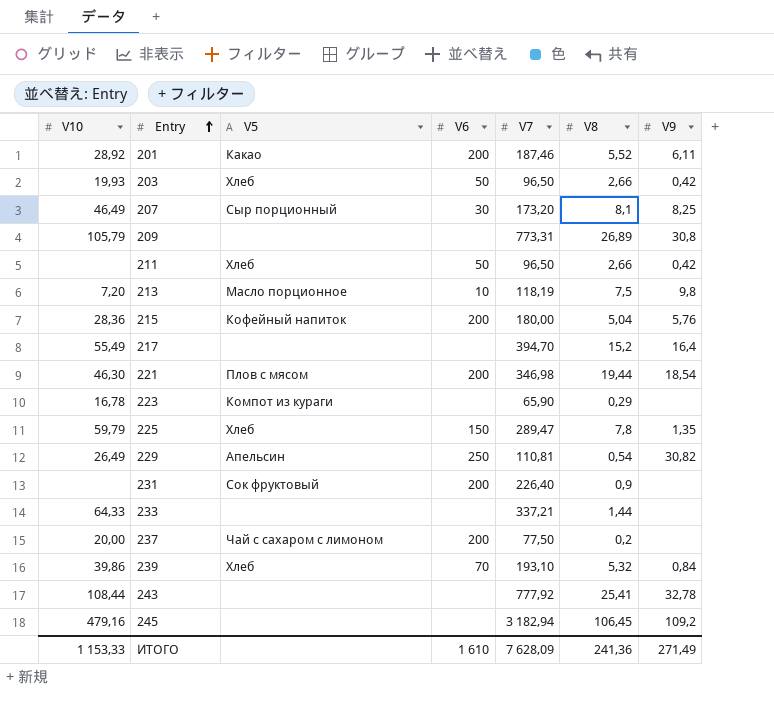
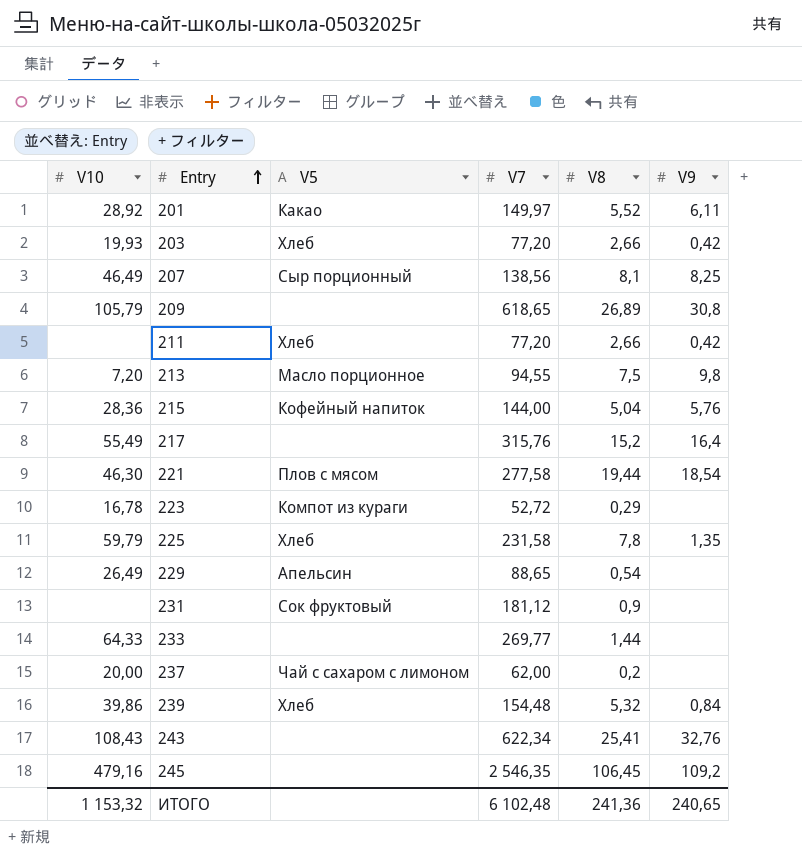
column V6 | position: 4 -> none
201 | V7: 187,46 -> 149,97
203 | V7: 96,50 -> 77,20
207 | V7: 173,20 -> 138,56
209 | V7: 773,31 -> 618,65
211 | V7: 96,50 -> 77,20
213 | V7: 118,19 -> 94,55
215 | V7: 180,00 -> 144,00
217 | V7: 394,70 -> 315,76
221 | V7: 346,98 -> 277,58
223 | V7: 65,90 -> 52,72
225 | V7: 289,47 -> 231,58
229 | V7: 110,81 -> 88,65
229 | V9: 30,82 -> none
231 | V7: 226,40 -> 181,12
233 | V7: 337,21 -> 269,77
237 | V7: 77,50 -> 62,00
239 | V7: 193,10 -> 154,48
243 | V10: 108,44 -> 108,43
243 | V7: 777,92 -> 622,34
243 | V9: 32,78 -> 32,76
245 | V7: 3 182,94 -> 2 546,35
ИТОГО | V10: 1 153,33 -> 1 153,32
ИТОГО | V7: 7 628,09 -> 6 102,48
ИТОГО | V9: 271,49 -> 240,65

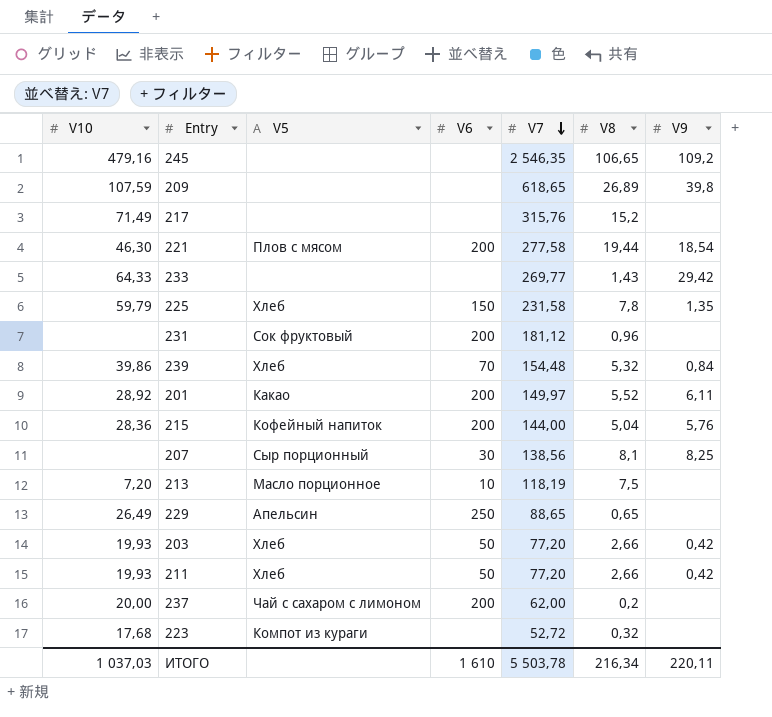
row order: Entry ascending -> V7 descending
column V6 | position: none -> 4
row 243: 108,43 | none | 622,34 | 25,41 | 32,76 -> none
245 | V8: 106,45 -> 106,65
209 | V10: 105,79 -> 107,59
209 | V9: 30,8 -> 39,8
217 | V10: 55,49 -> 71,49
217 | V9: 16,4 -> none
233 | V8: 1,44 -> 1,43
233 | V9: none -> 29,42
231 | V8: 0,9 -> 0,96
207 | V10: 46,49 -> none
213 | V7: 94,55 -> 118,19
213 | V9: 9,8 -> none
229 | V8: 0,54 -> 0,65
211 | V10: none -> 19,93
223 | V10: 16,78 -> 17,68
223 | V8: 0,29 -> 0,32
ИТОГО | V10: 1 153,32 -> 1 037,03
ИТОГО | V7: 6 102,48 -> 5 503,78
ИТОГО | V8: 241,36 -> 216,34
ИТОГО | V9: 240,65 -> 220,11

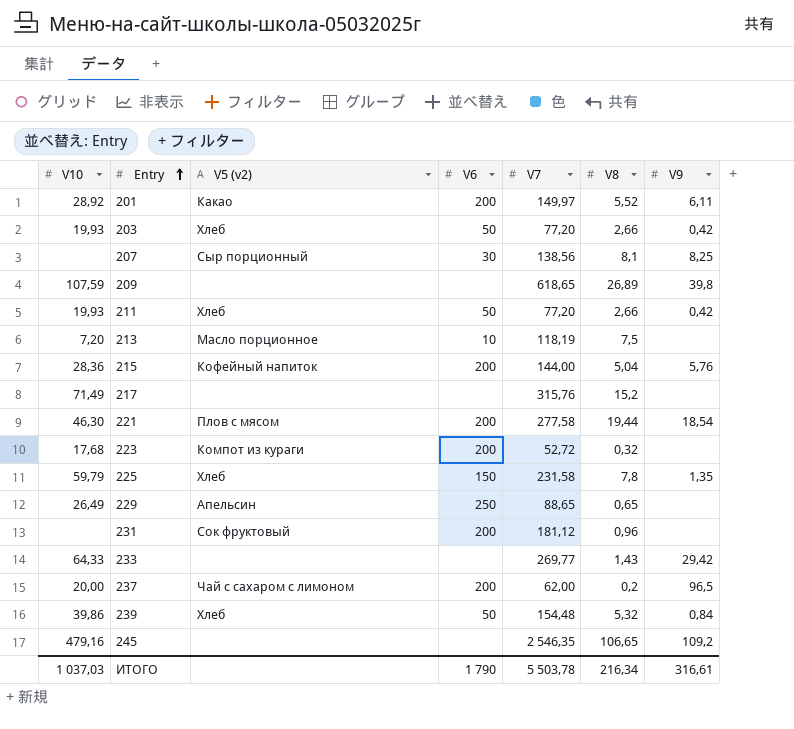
row order: V7 descending -> Entry ascending
column name: V5 -> V5 (v2)
223 | V6: none -> 200
237 | V9: none -> 96,5
239 | V6: 70 -> 50
ИТОГО | V6: 1 610 -> 1 790
ИТОГО | V9: 220,11 -> 316,61

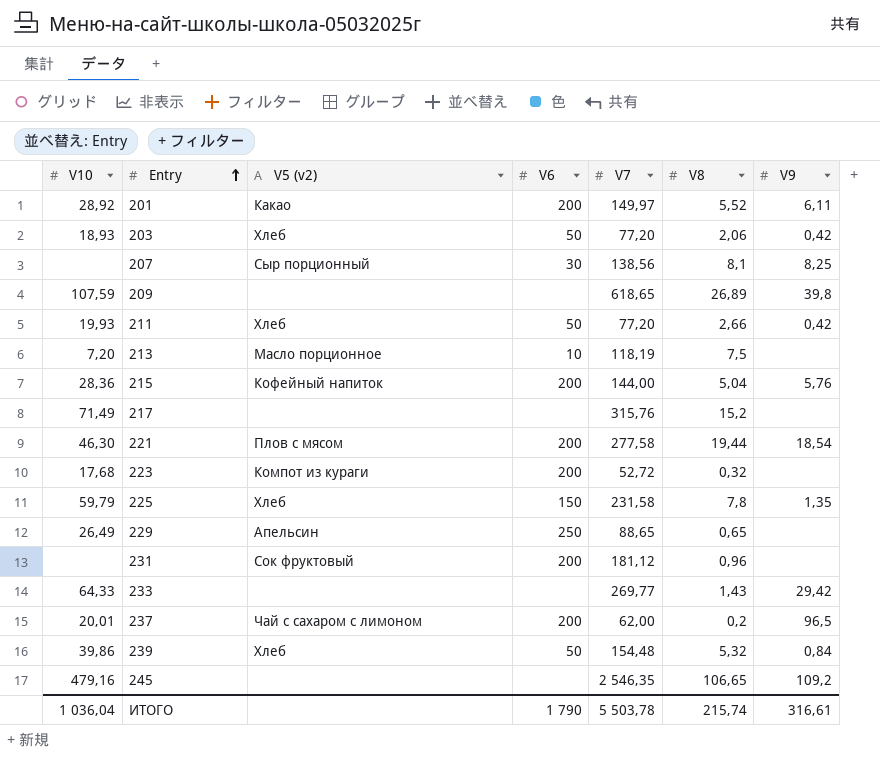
203 | V10: 19,93 -> 18,93
203 | V8: 2,66 -> 2,06
237 | V10: 20,00 -> 20,01
ИТОГО | V10: 1 037,03 -> 1 036,04
ИТОГО | V8: 216,34 -> 215,74

